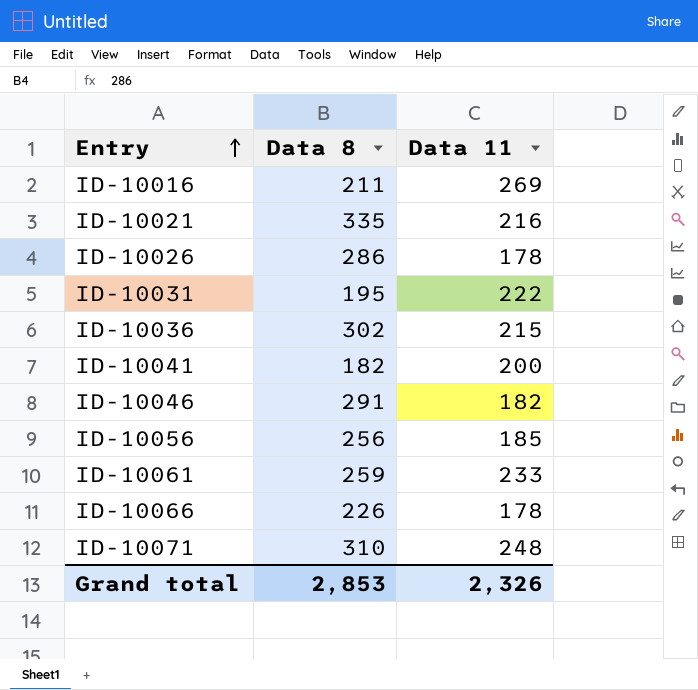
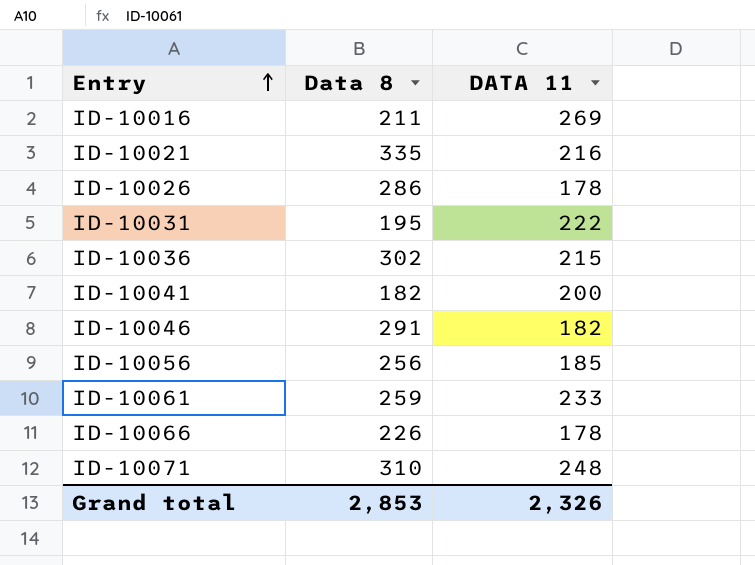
column name: Data 11 -> DATA 11

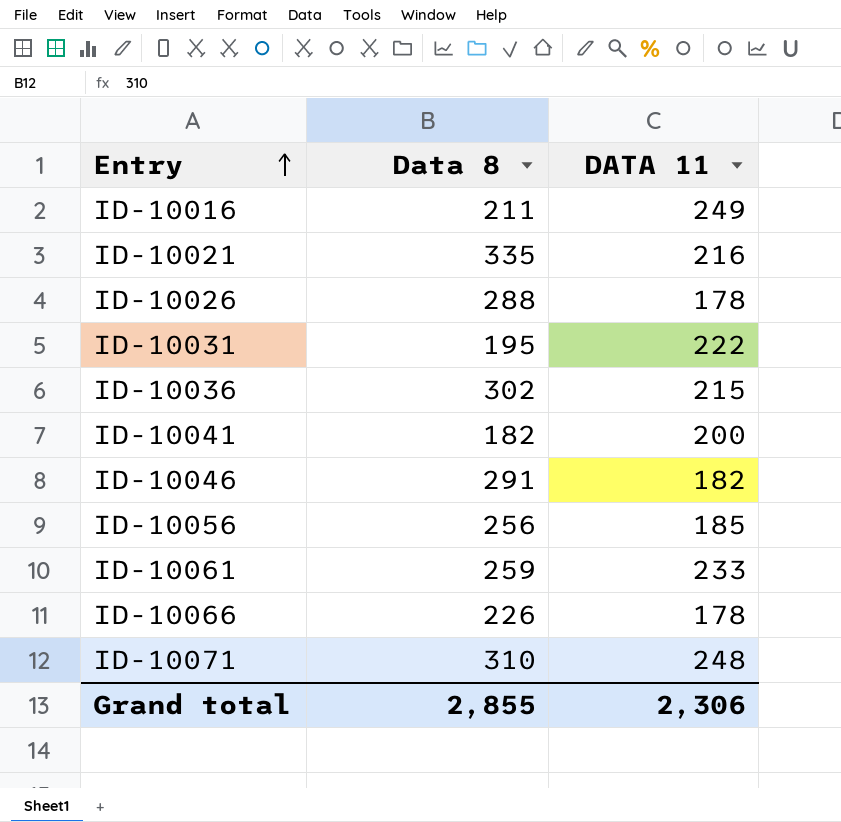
ID-10016 | DATA 11: 269 -> 249
ID-10026 | Data 8: 286 -> 288
Grand total | Data 8: 2,853 -> 2,855
Grand total | DATA 11: 2,326 -> 2,306

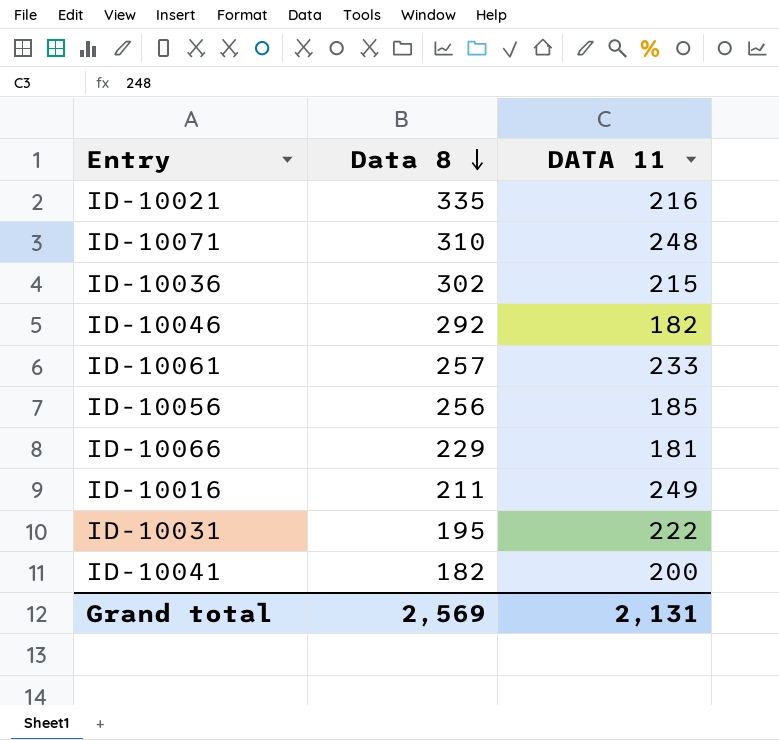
row order: Entry ascending -> Data 8 descending
row ID-10026: 288 | 178 -> none
ID-10046 | Data 8: 291 -> 292
ID-10061 | Data 8: 259 -> 257
ID-10066 | Data 8: 226 -> 229
ID-10066 | DATA 11: 178 -> 181
Grand total | Data 8: 2,855 -> 2,569
Grand total | DATA 11: 2,306 -> 2,131

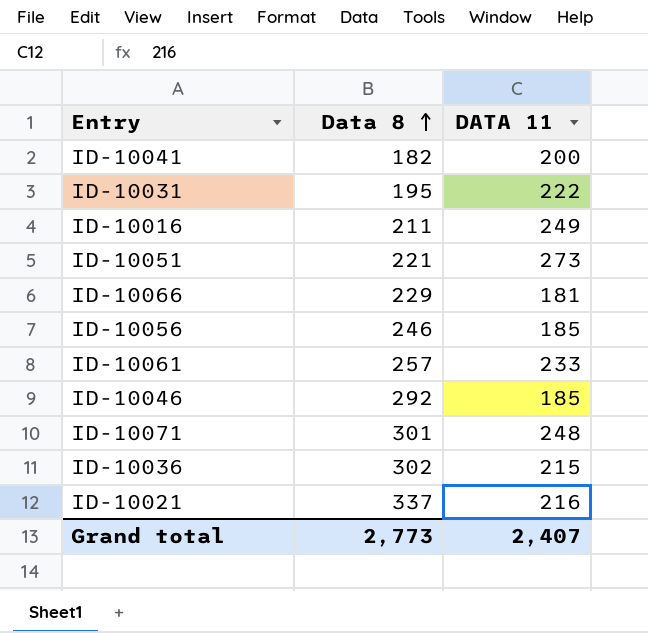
row order: Data 8 descending -> Data 8 ascending
row ID-10051: none -> 221 | 273
ID-10056 | Data 8: 256 -> 246
ID-10046 | DATA 11: 182 -> 185
ID-10071 | Data 8: 310 -> 301
ID-10021 | Data 8: 335 -> 337
Grand total | Data 8: 2,569 -> 2,773
Grand total | DATA 11: 2,131 -> 2,407

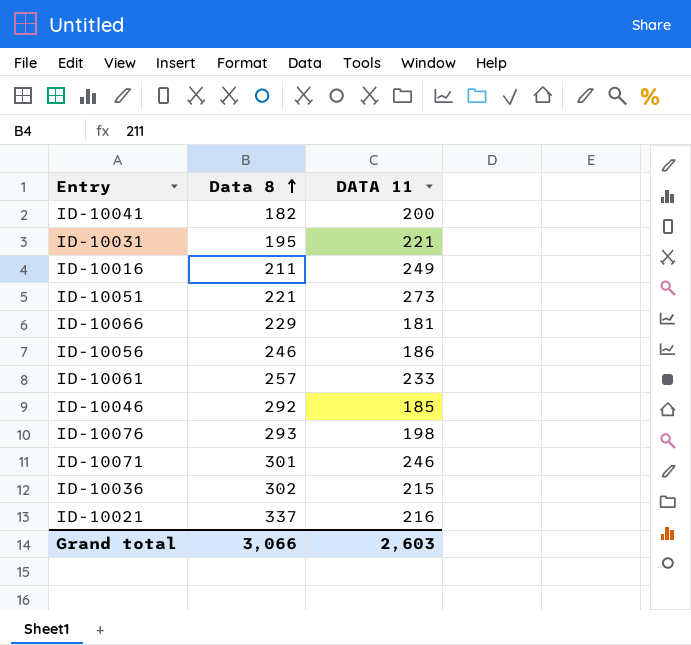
ID-10031 | DATA 11: 222 -> 221
ID-10056 | DATA 11: 185 -> 186
row ID-10076: none -> 293 | 198
ID-10071 | DATA 11: 248 -> 246
Grand total | Data 8: 2,773 -> 3,066
Grand total | DATA 11: 2,407 -> 2,603

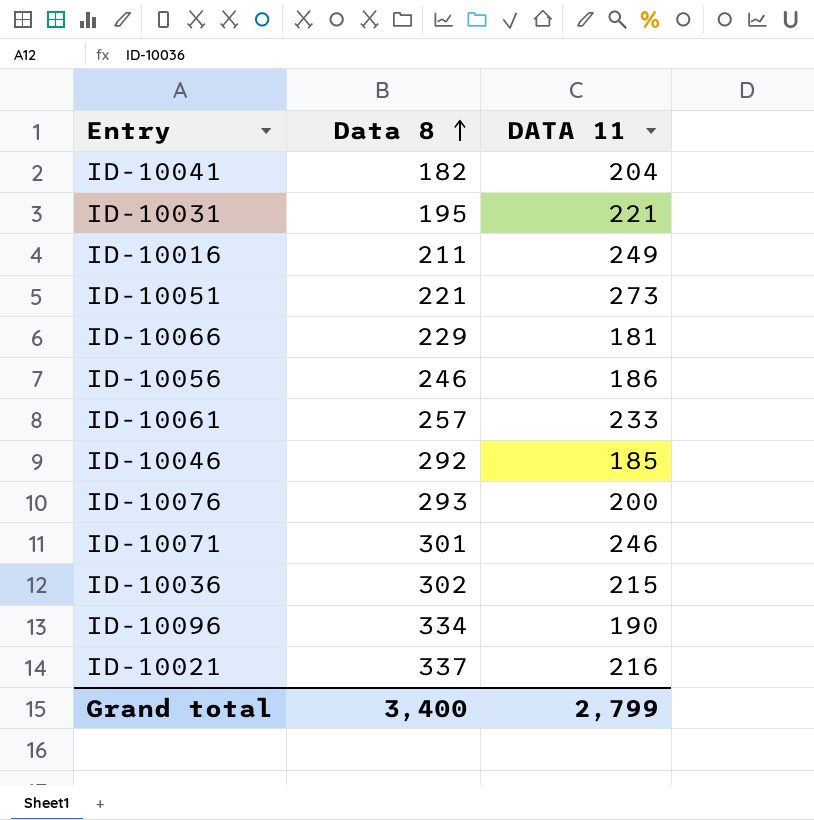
ID-10041 | DATA 11: 200 -> 204
ID-10076 | DATA 11: 198 -> 200
row ID-10096: none -> 334 | 190
Grand total | Data 8: 3,066 -> 3,400
Grand total | DATA 11: 2,603 -> 2,799

